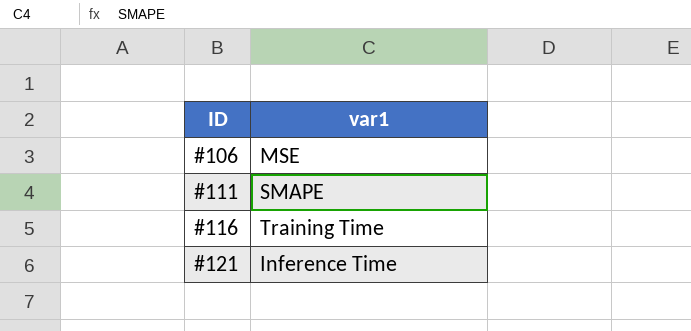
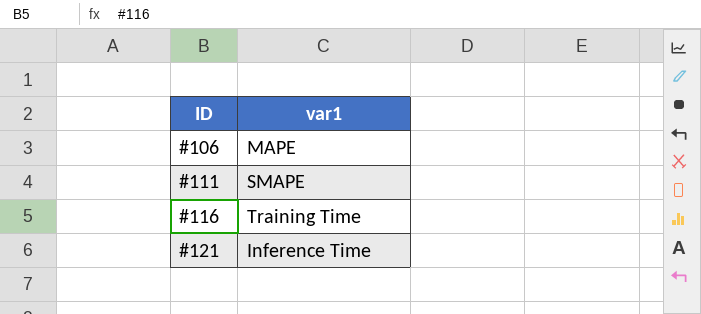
#106 | var1: MSE -> MAPE

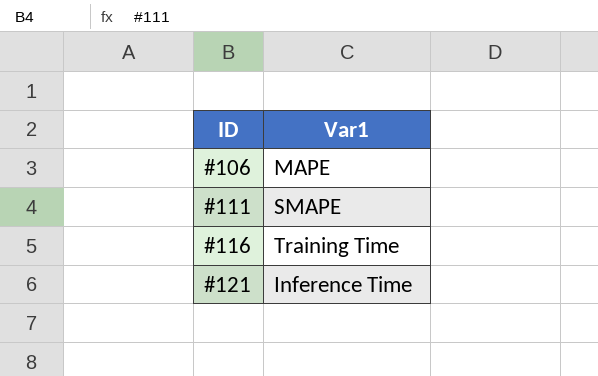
column name: var1 -> Var1

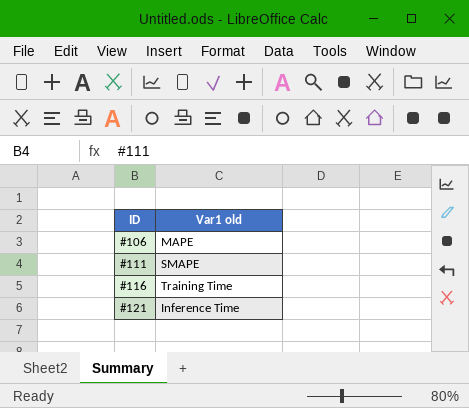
column name: Var1 -> Var1 old

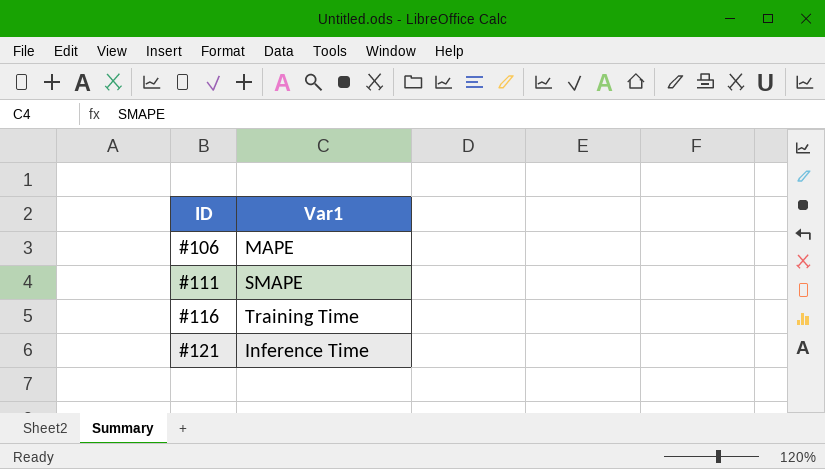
column name: Var1 old -> Var1

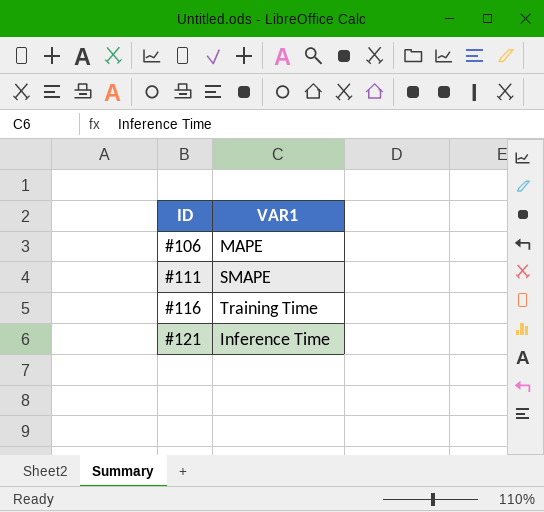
column name: Var1 -> VAR1

